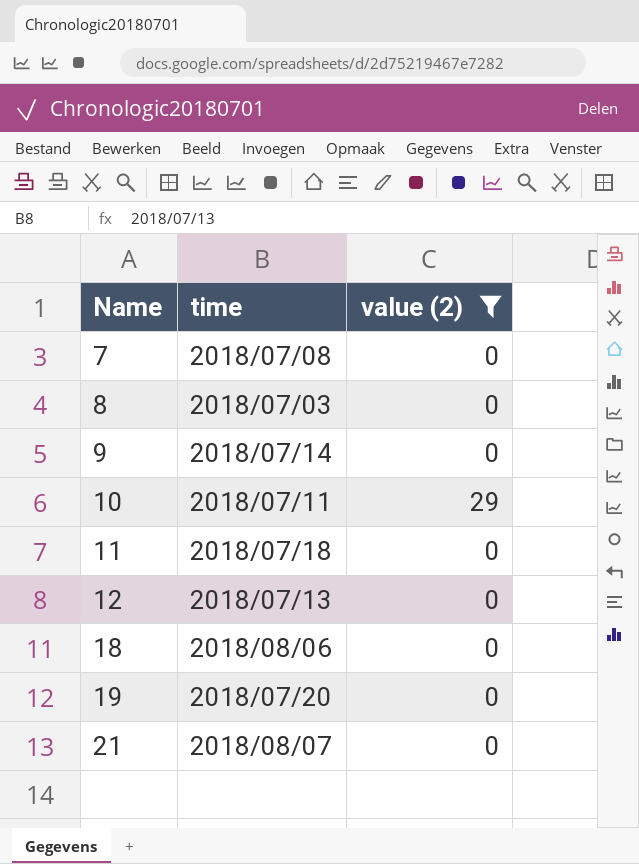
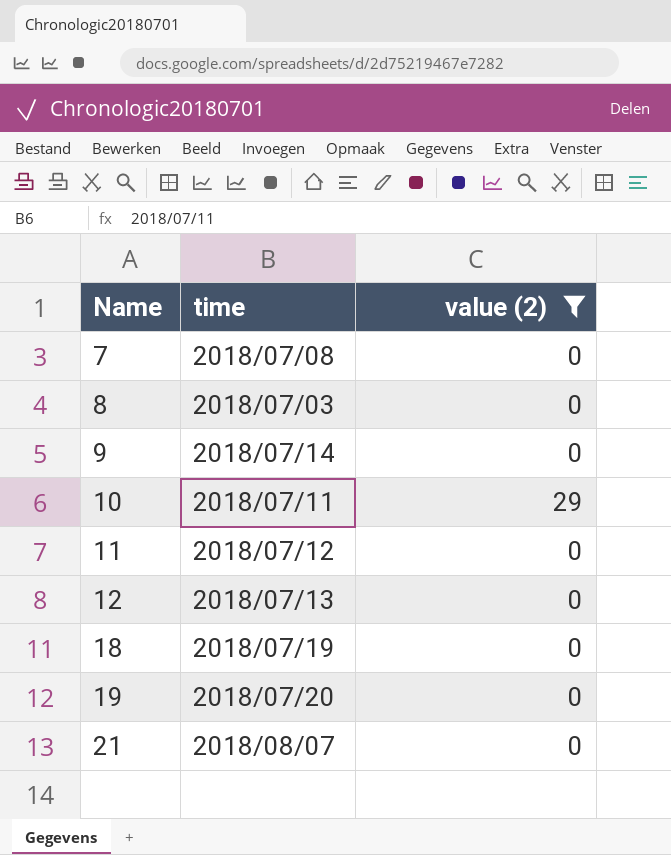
11 | time: 2018/07/18 -> 2018/07/12
18 | time: 2018/08/06 -> 2018/07/19

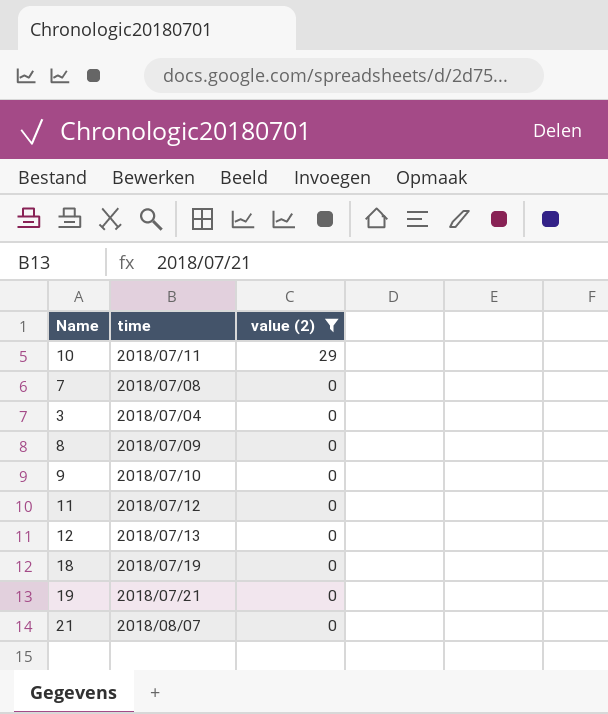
row order: Name ascending -> value (2) descending
row 3: none -> 2018/07/04 | 0
8 | time: 2018/07/03 -> 2018/07/09
9 | time: 2018/07/14 -> 2018/07/10
19 | time: 2018/07/20 -> 2018/07/21

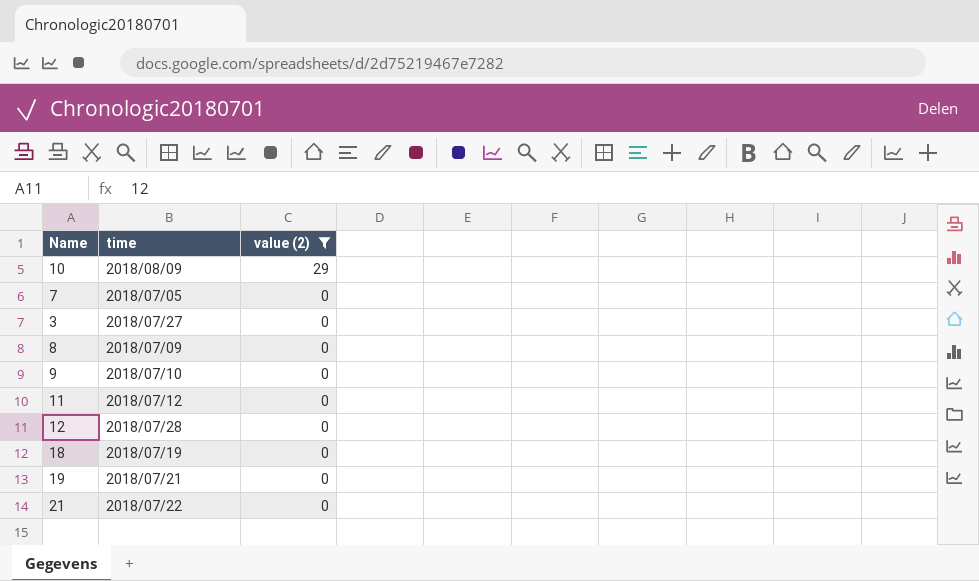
10 | time: 2018/07/11 -> 2018/08/09
7 | time: 2018/07/08 -> 2018/07/05
3 | time: 2018/07/04 -> 2018/07/27
12 | time: 2018/07/13 -> 2018/07/28
21 | time: 2018/08/07 -> 2018/07/22

